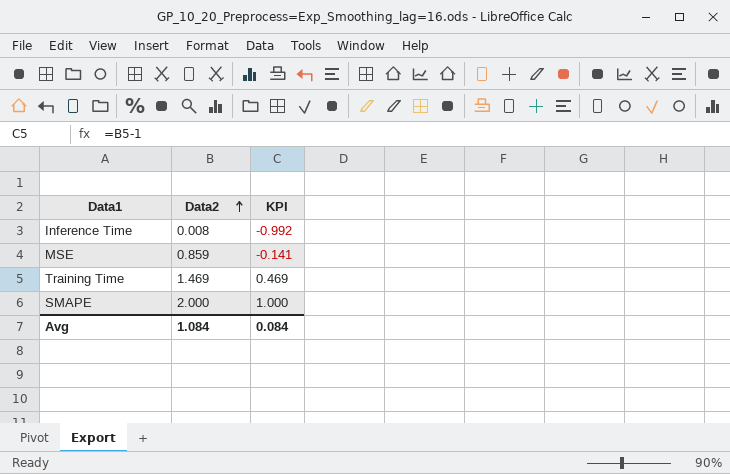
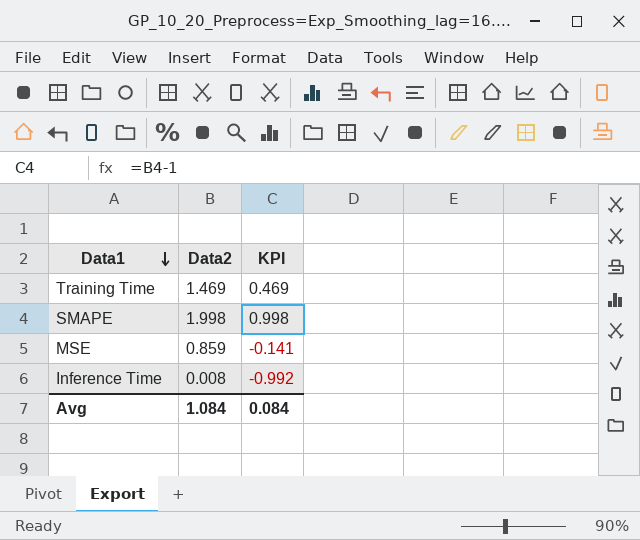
row order: Data2 ascending -> Data1 descending
SMAPE | Data2: 2.000 -> 1.998
SMAPE | KPI: 1.000 -> 0.998

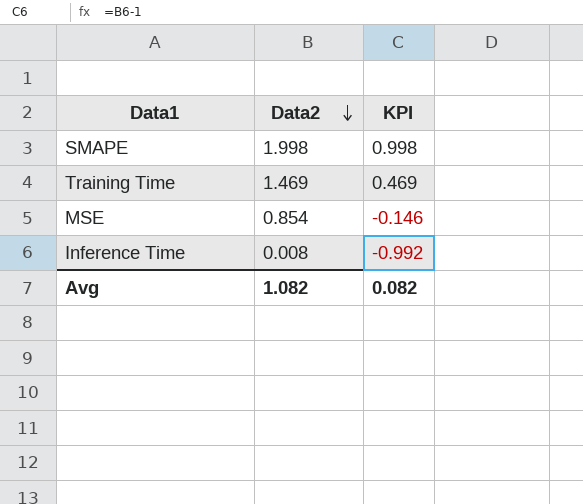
row order: Data1 descending -> Data2 descending
MSE | Data2: 0.859 -> 0.854
MSE | KPI: -0.141 -> -0.146
Avg | Data2: 1.084 -> 1.082
Avg | KPI: 0.084 -> 0.082

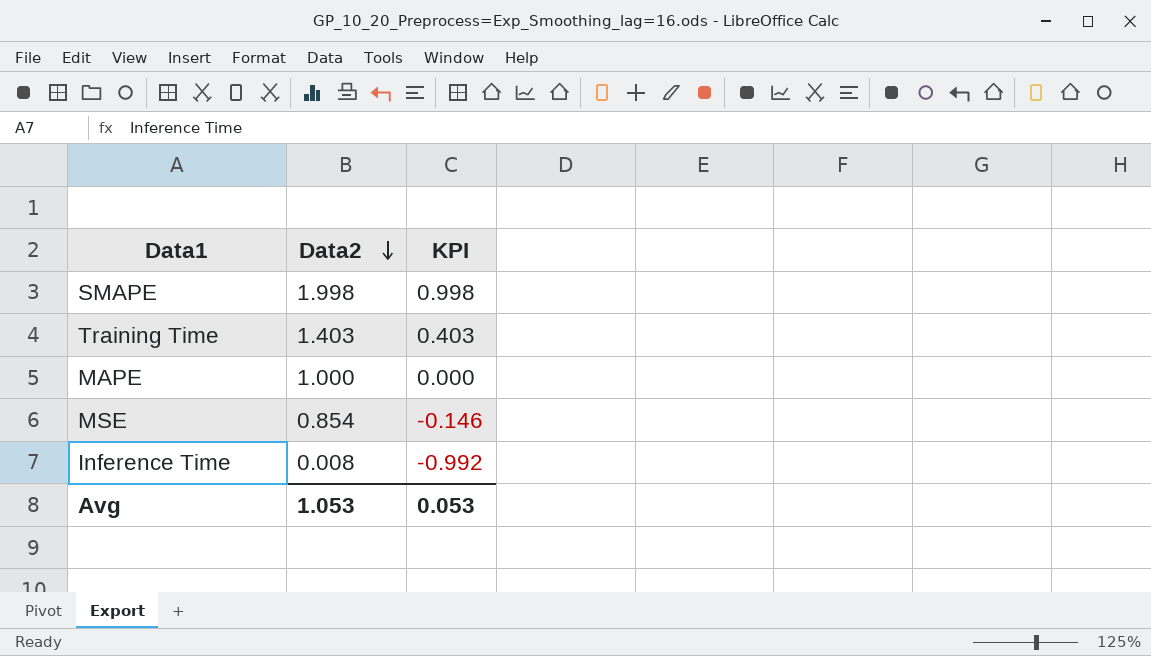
Training Time | Data2: 1.469 -> 1.403
Training Time | KPI: 0.469 -> 0.403
row MAPE: none -> 1.000 | 0.000
Avg | Data2: 1.082 -> 1.053
Avg | KPI: 0.082 -> 0.053

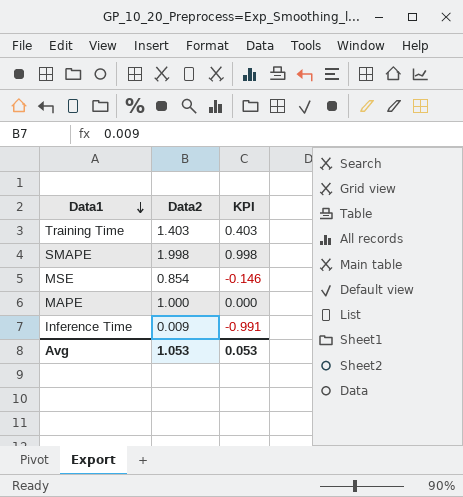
row order: Data2 descending -> Data1 descending
Inference Time | Data2: 0.008 -> 0.009
Inference Time | KPI: -0.992 -> -0.991

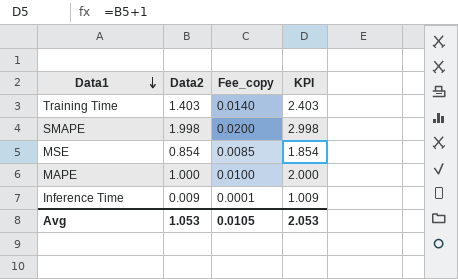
column Fee_copy | formula: none -> [Data2] * 0.01
column KPI | formula: [Data2] - 1 -> [Data2] + 1
Avg | KPI: 0.053 -> 2.053

